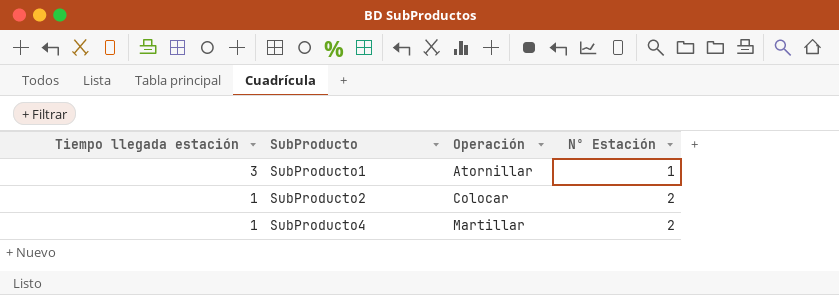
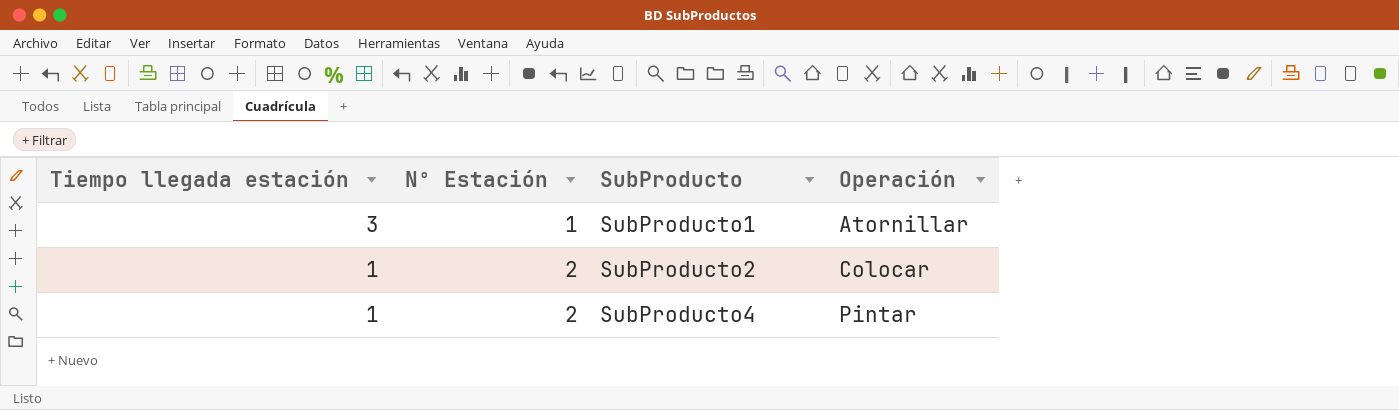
column Nº Estación | position: 4 -> 2
SubProducto4 | Operación: Martillar -> Pintar

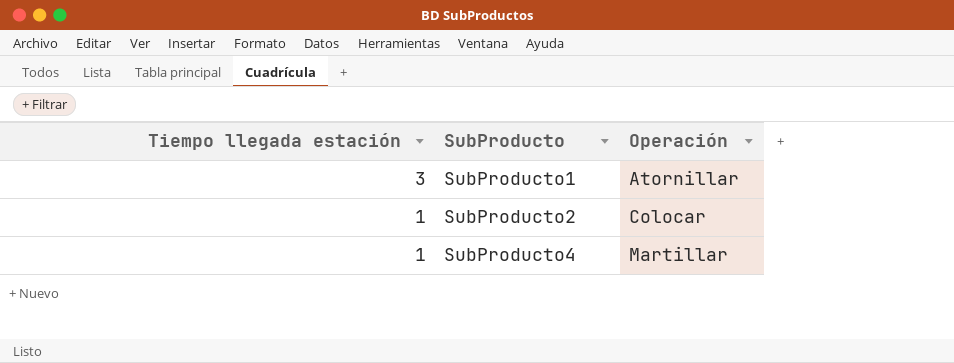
column Nº Estación | position: 2 -> none
SubProducto4 | Operación: Pintar -> Martillar

